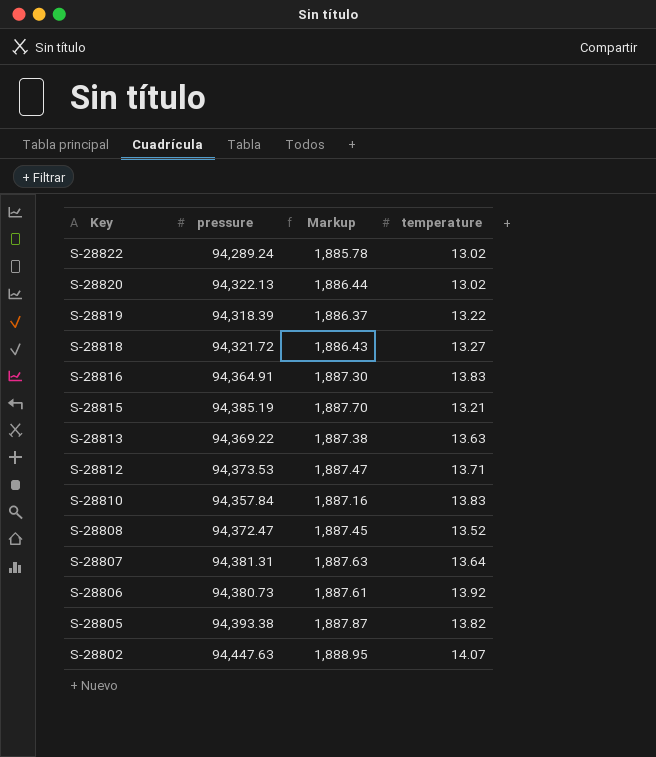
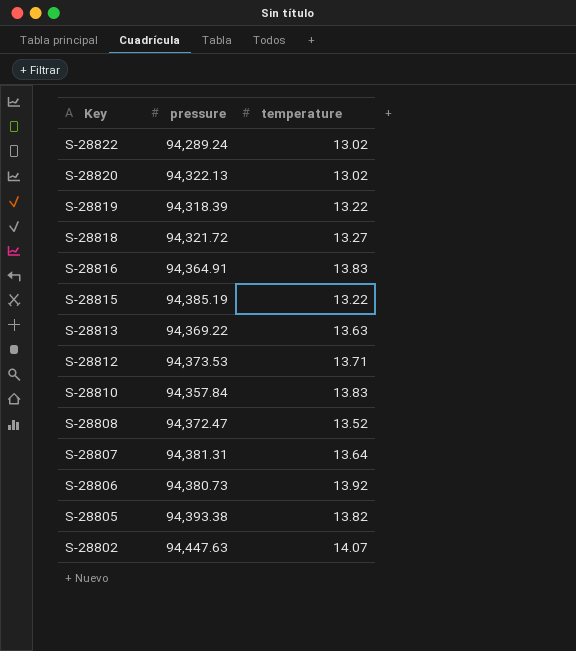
column Markup | formula: [pressure] * 0.02 -> none
S-28815 | temperature: 13.21 -> 13.22

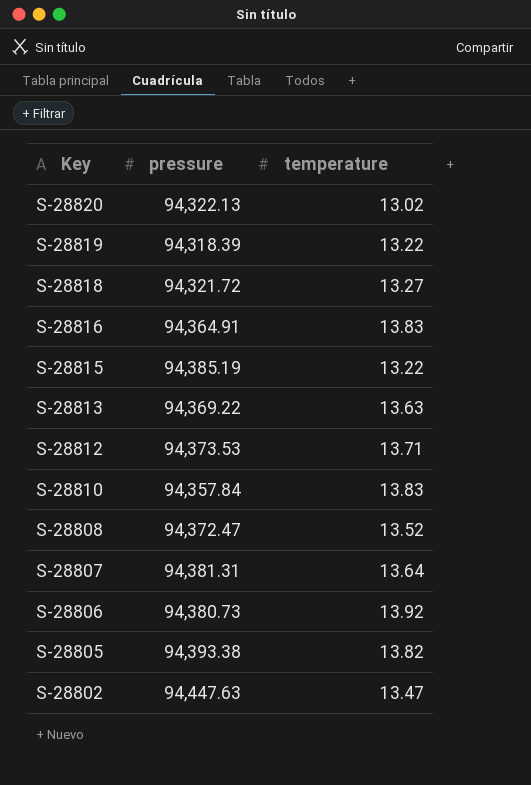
row S-28822: 94,289.24 | 13.02 -> none
S-28802 | temperature: 14.07 -> 13.47

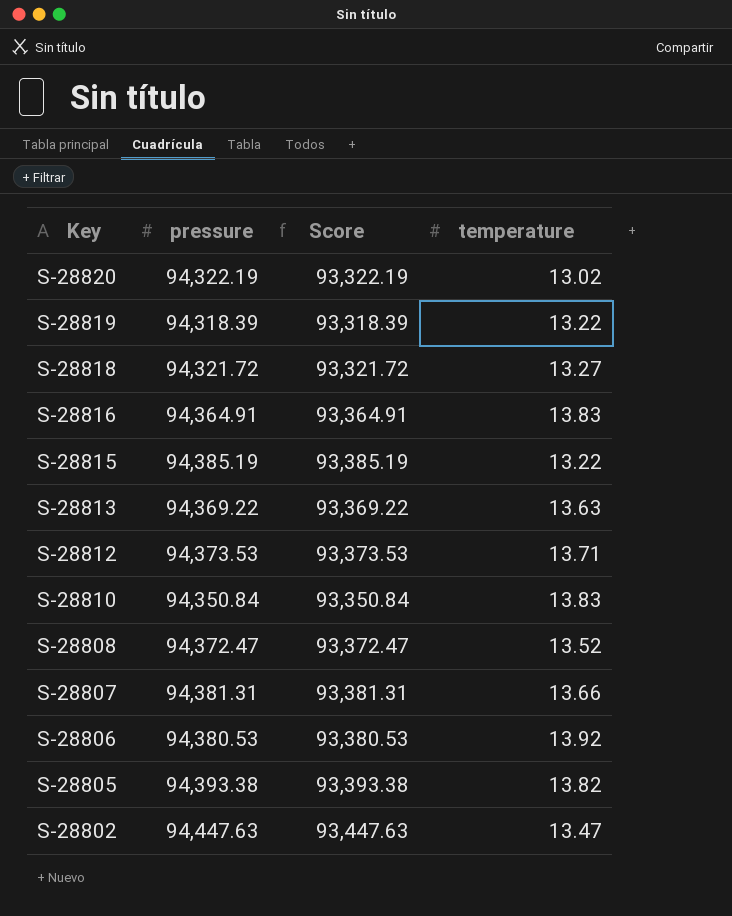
column Score | formula: none -> [pressure] - 1000
S-28820 | pressure: 94,322.13 -> 94,322.19
S-28810 | pressure: 94,357.84 -> 94,350.84
S-28807 | temperature: 13.64 -> 13.66
S-28806 | pressure: 94,380.73 -> 94,380.53

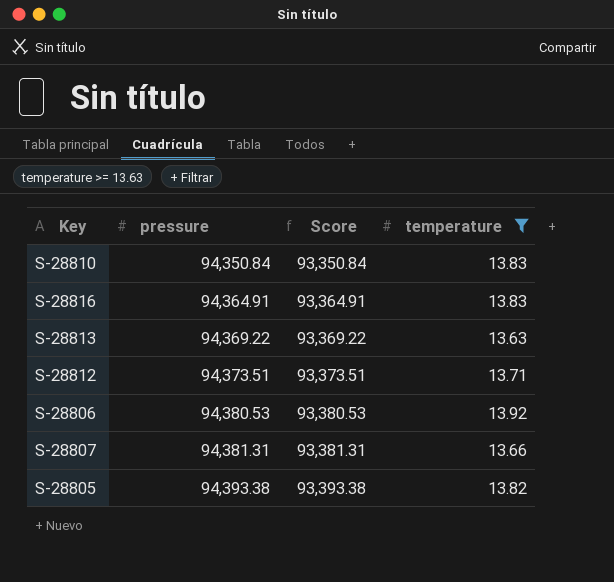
filter: none -> temperature >= 13.63
row order: Key descending -> pressure ascending
S-28812 | pressure: 94,373.53 -> 94,373.51
S-28812 | Score: 93,373.53 -> 93,373.51

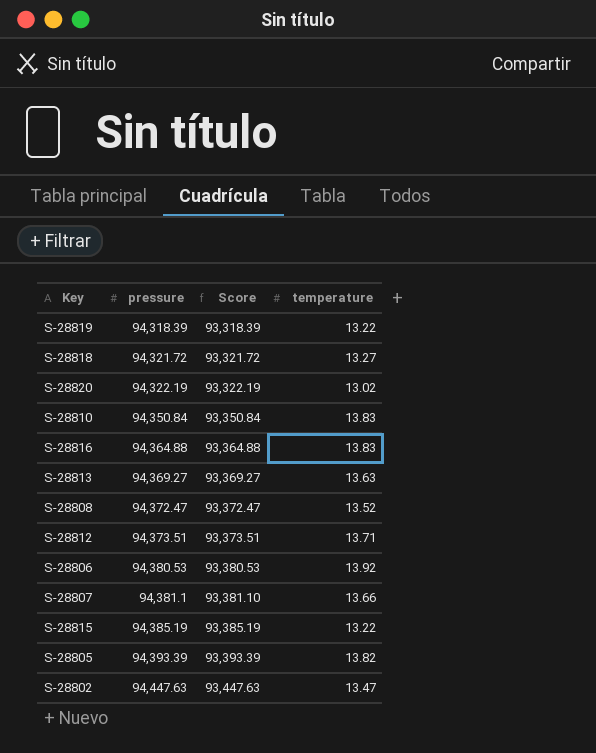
filter: temperature >= 13.63 -> none
S-28816 | pressure: 94,364.91 -> 94,364.88
S-28816 | Score: 93,364.91 -> 93,364.88
S-28813 | pressure: 94,369.22 -> 94,369.27
S-28813 | Score: 93,369.22 -> 93,369.27
S-28807 | pressure: 94,381.31 -> 94,381.1
S-28807 | Score: 93,381.31 -> 93,381.10
S-28805 | pressure: 94,393.38 -> 94,393.39
S-28805 | Score: 93,393.38 -> 93,393.39

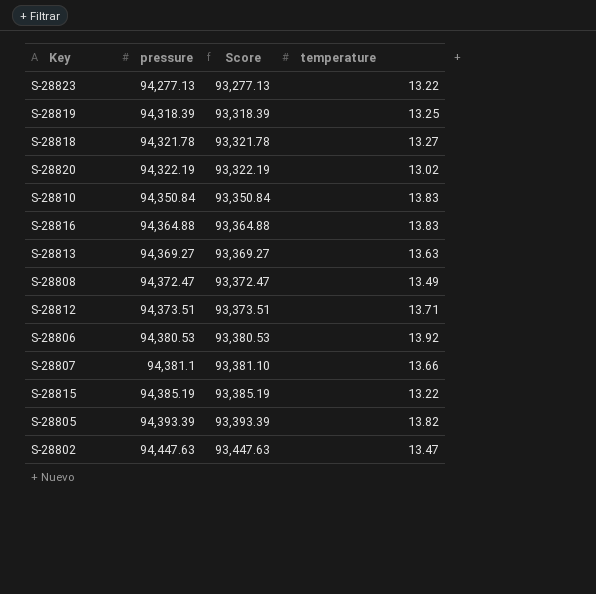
row S-28823: none -> 94,277.13 | 93,277.13 | 13.22
S-28819 | temperature: 13.22 -> 13.25
S-28818 | pressure: 94,321.72 -> 94,321.78
S-28818 | Score: 93,321.72 -> 93,321.78
S-28808 | temperature: 13.52 -> 13.49

